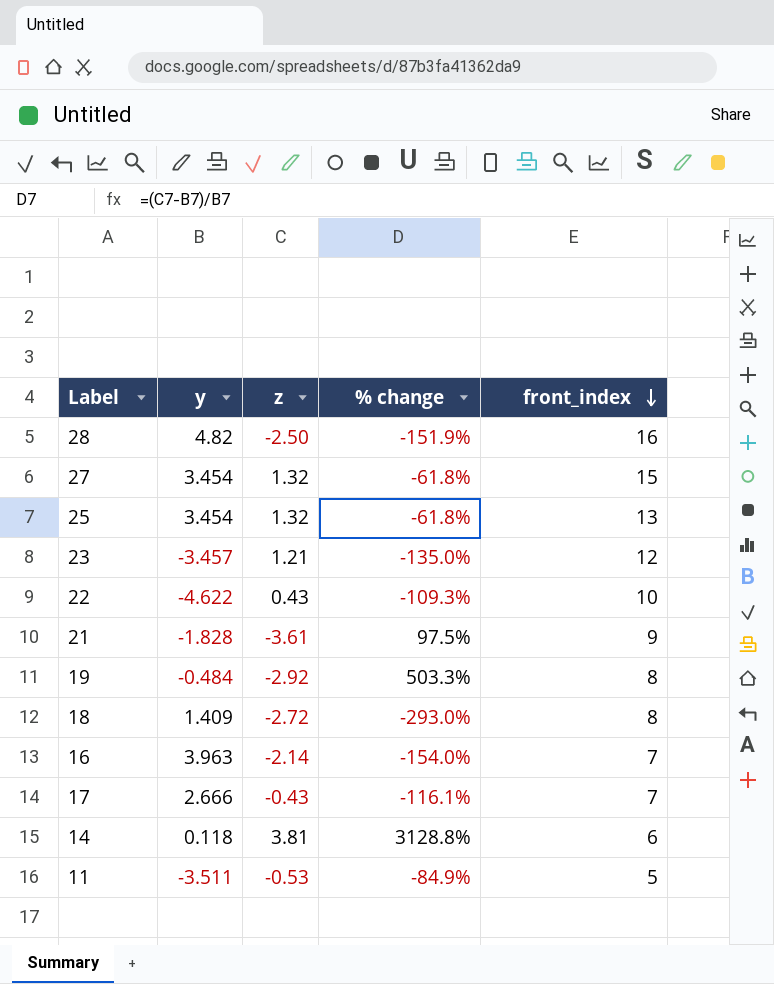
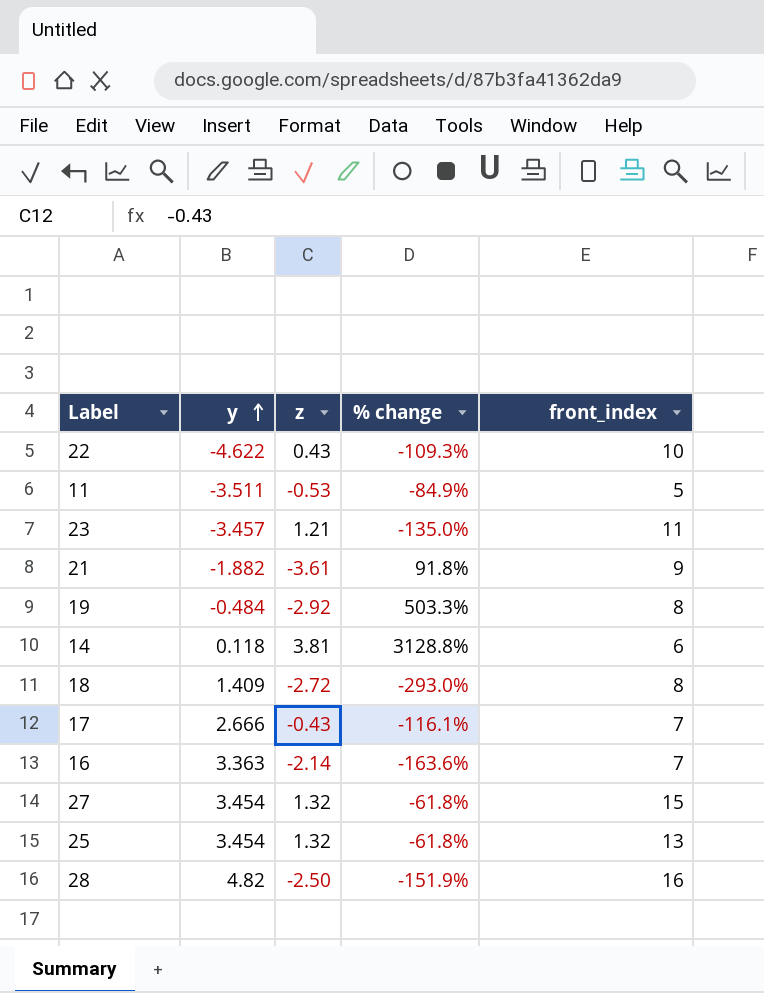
row order: front_index descending -> y ascending
23 | front_index: 12 -> 11
21 | y: -1.828 -> -1.882
21 | % change: 97.5% -> 91.8%
16 | y: 3.963 -> 3.363
16 | % change: -154.0% -> -163.6%

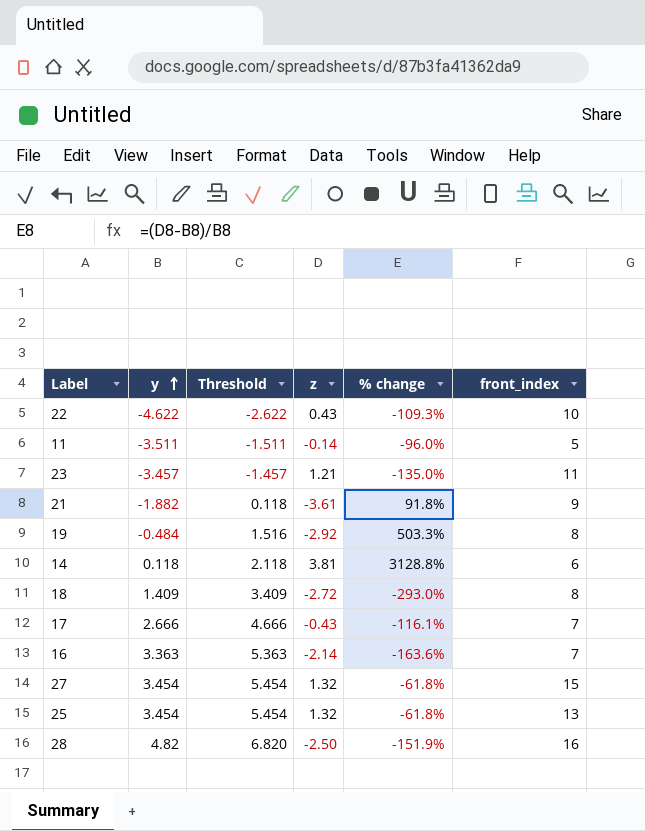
column Threshold | formula: none -> [y] + 2
11 | z: -0.53 -> -0.14
11 | % change: -84.9% -> -96.0%

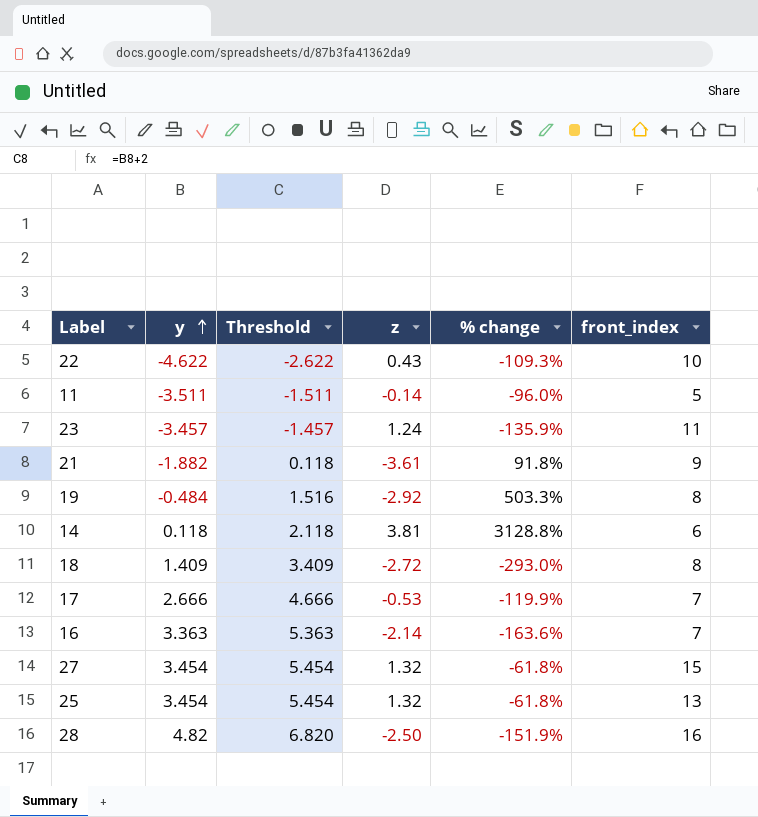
23 | z: 1.21 -> 1.24
23 | % change: -135.0% -> -135.9%
17 | z: -0.43 -> -0.53
17 | % change: -116.1% -> -119.9%

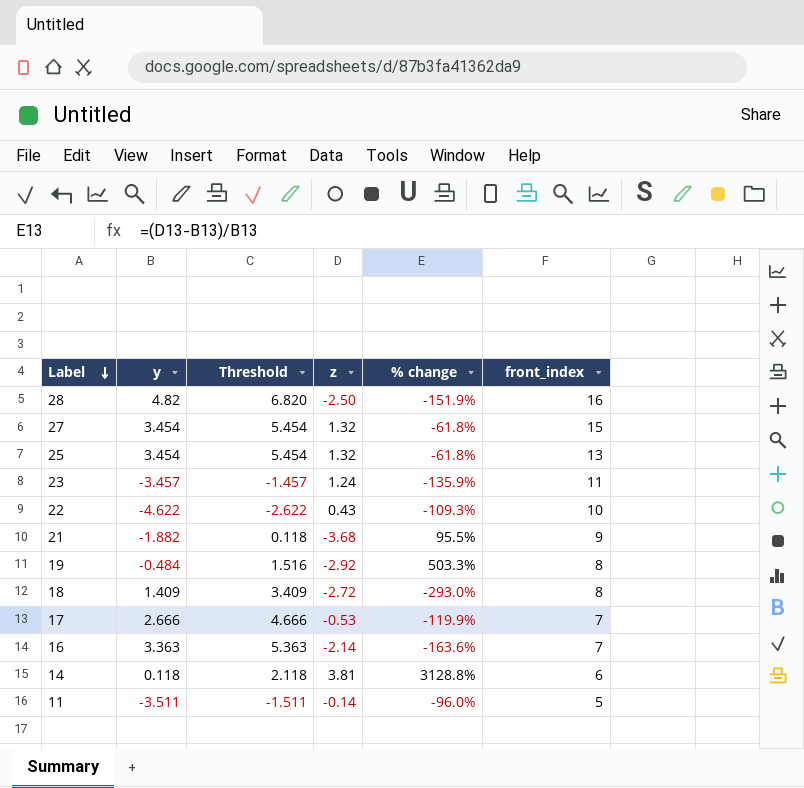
row order: y ascending -> Label descending
21 | z: -3.61 -> -3.68
21 | % change: 91.8% -> 95.5%

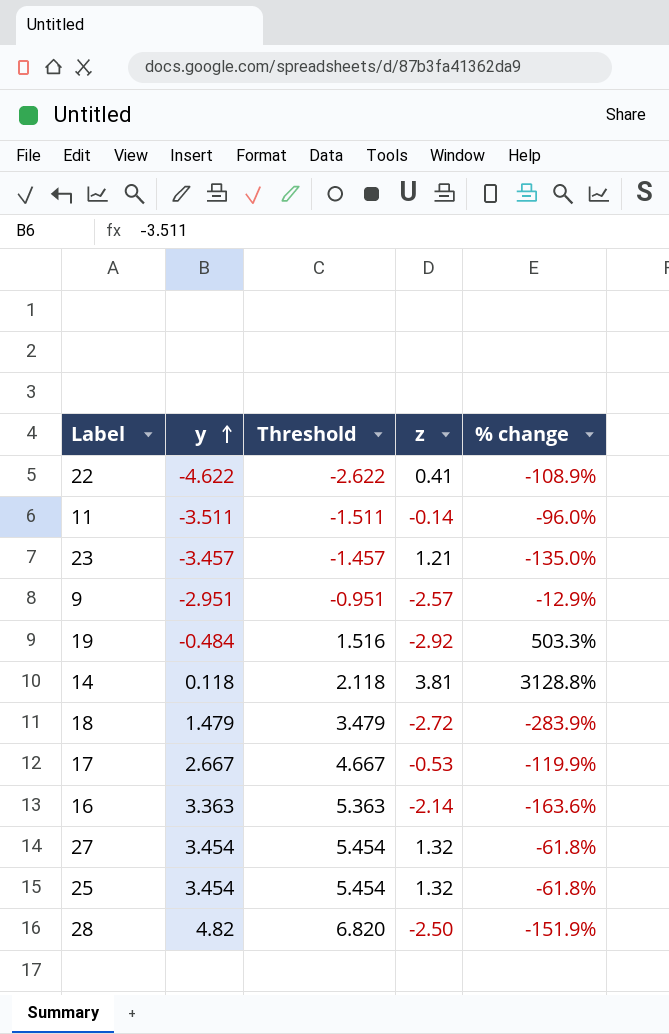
row order: Label descending -> y ascending
column front_index | position: 6 -> none
row 21: -1.882 | 0.118 | -3.68 | 95.5% | 9 -> none
22 | z: 0.43 -> 0.41
22 | % change: -109.3% -> -108.9%
23 | z: 1.24 -> 1.21
23 | % change: -135.9% -> -135.0%
row 9: none -> -2.951 | -0.951 | -2.57 | -12.9%
18 | y: 1.409 -> 1.479
18 | Threshold: 3.409 -> 3.479
18 | % change: -293.0% -> -283.9%
17 | y: 2.666 -> 2.667
17 | Threshold: 4.666 -> 4.667

